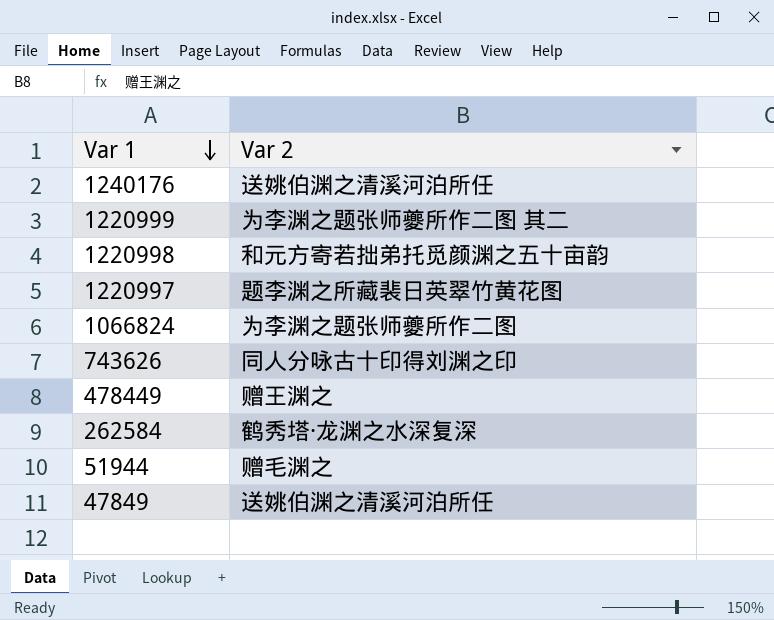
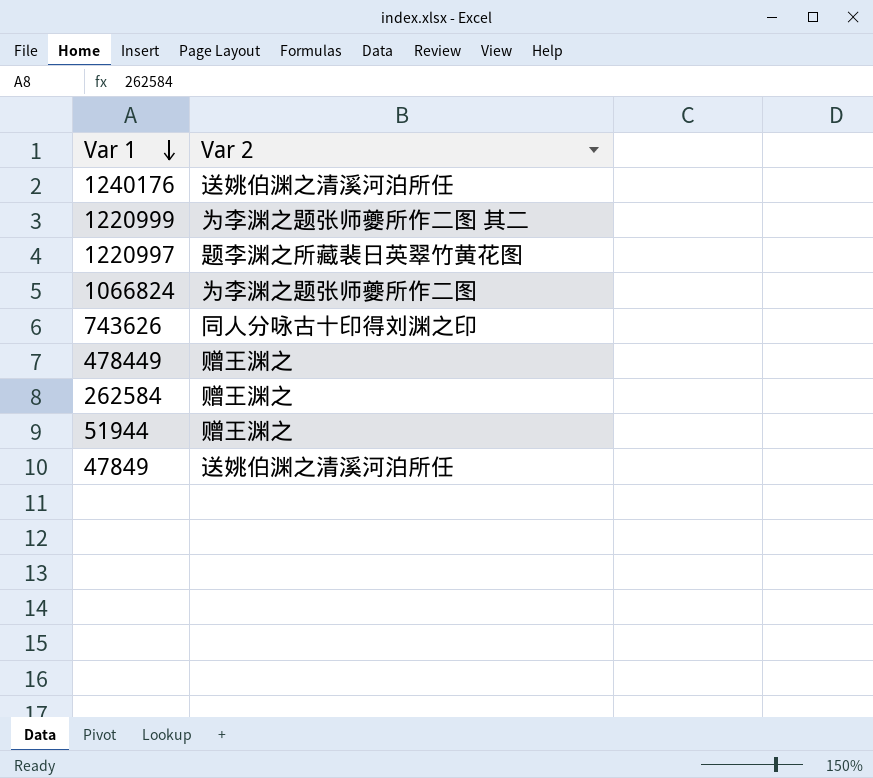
row 1220998: 和元方寄若拙弟托觅颜渊之五十亩韵 -> none
262584 | Var 2: 鹤秀塔·龙渊之水深复深 -> 赠王渊之
51944 | Var 2: 赠毛渊之 -> 赠王渊之

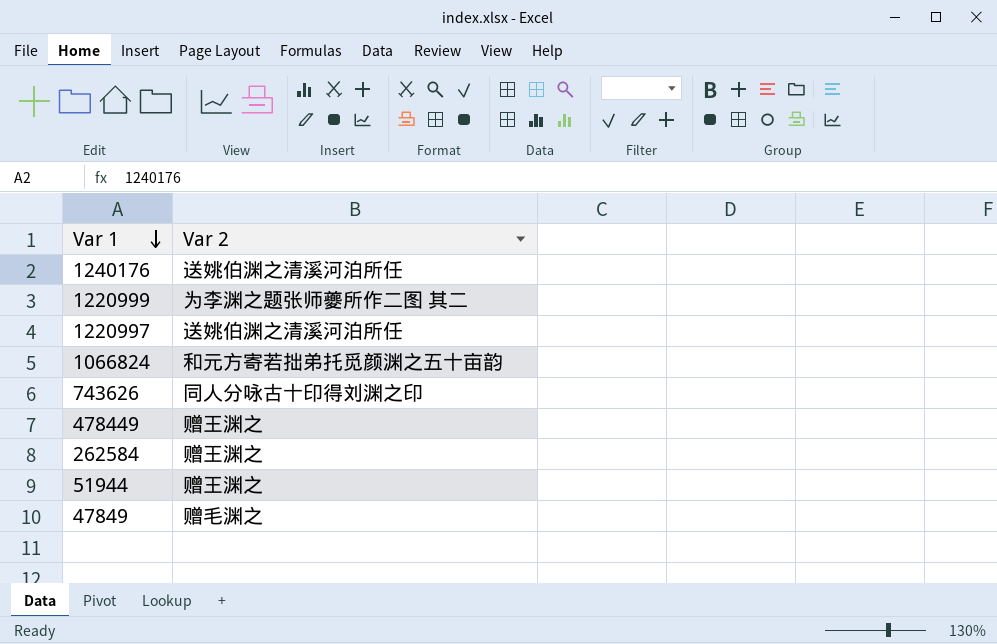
1220997 | Var 2: 题李渊之所藏裴日英翠竹黄花图 -> 送姚伯渊之清溪河泊所任
1066824 | Var 2: 为李渊之题张师夔所作二图 -> 和元方寄若拙弟托觅颜渊之五十亩韵
47849 | Var 2: 送姚伯渊之清溪河泊所任 -> 赠毛渊之

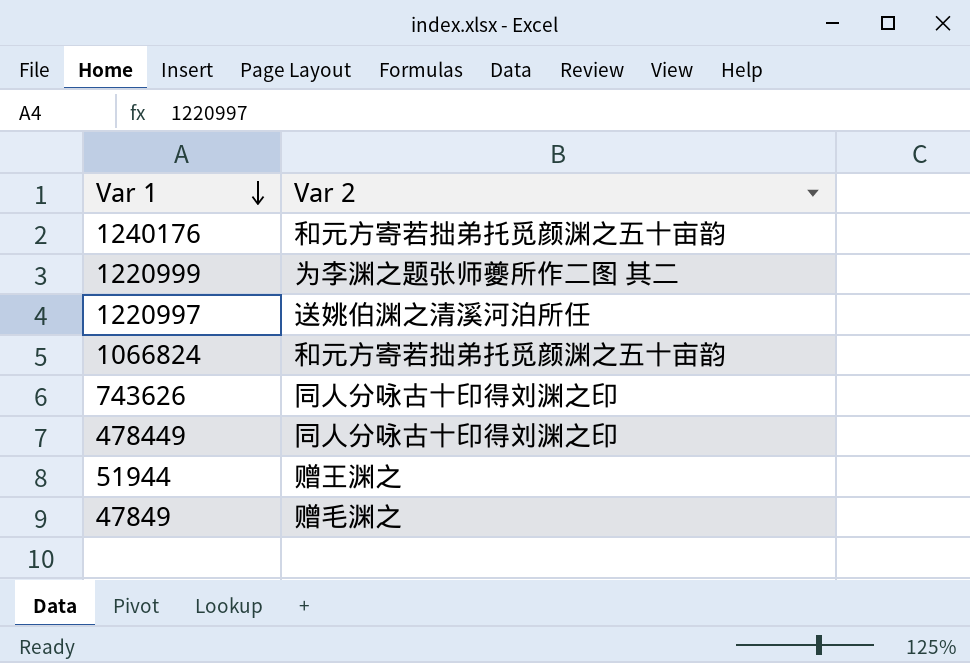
row 262584: 赠王渊之 -> none
1240176 | Var 2: 送姚伯渊之清溪河泊所任 -> 和元方寄若拙弟托觅颜渊之五十亩韵
478449 | Var 2: 赠王渊之 -> 同人分咏古十印得刘渊之印

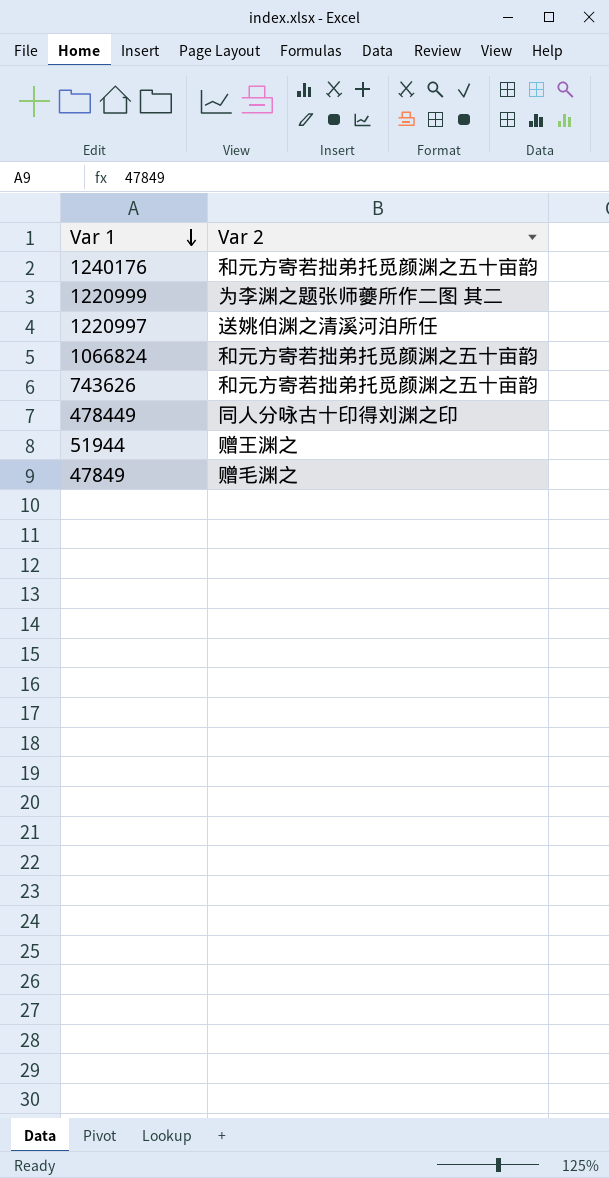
743626 | Var 2: 同人分咏古十印得刘渊之印 -> 和元方寄若拙弟托觅颜渊之五十亩韵

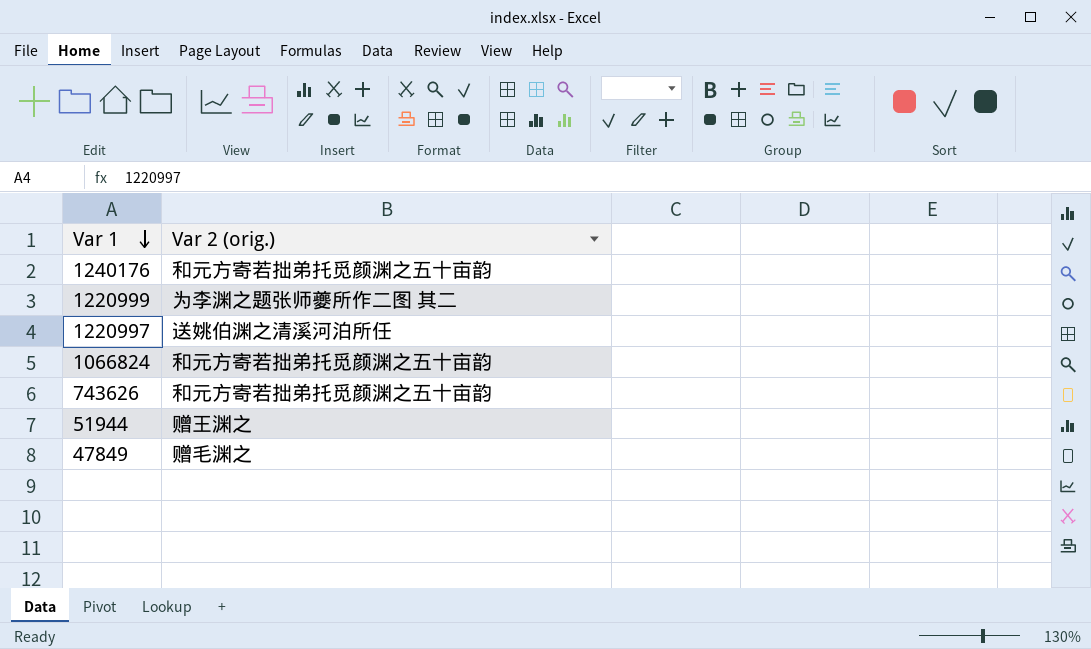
column name: Var 2 -> Var 2 (orig.)
row 478449: 同人分咏古十印得刘渊之印 -> none

